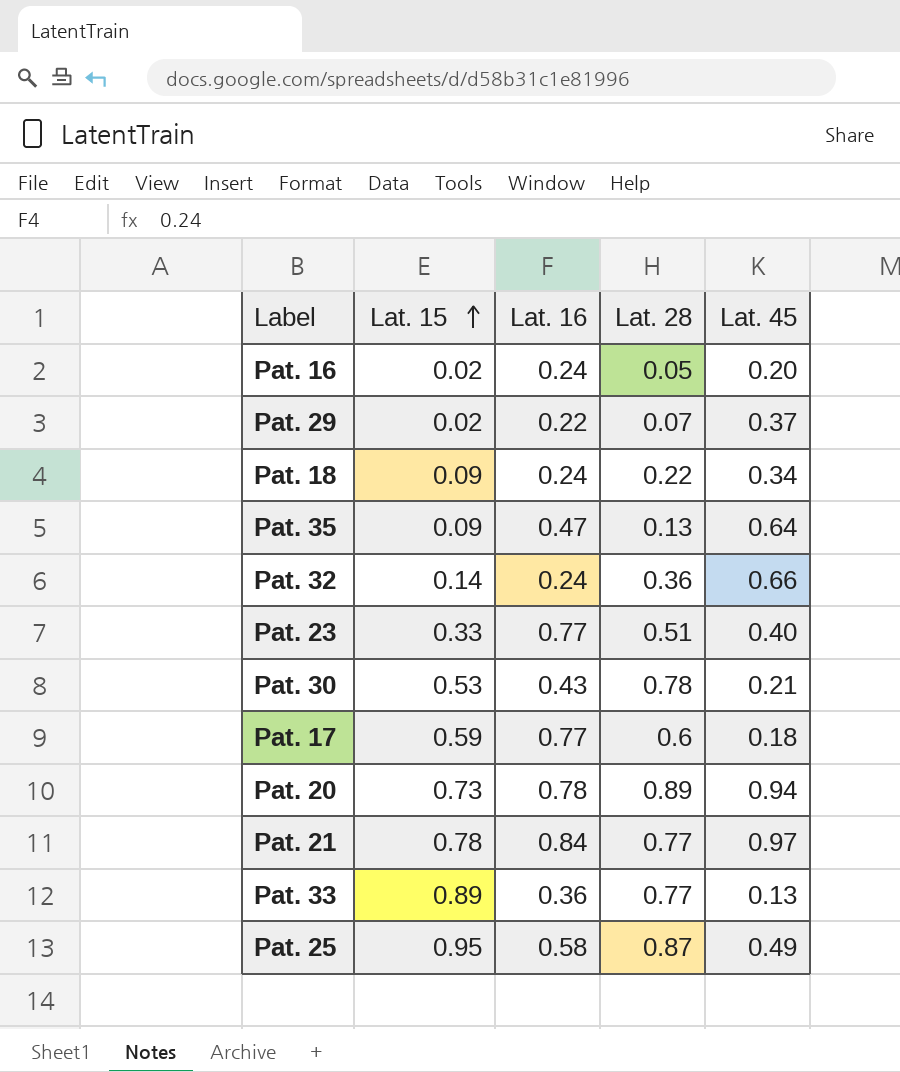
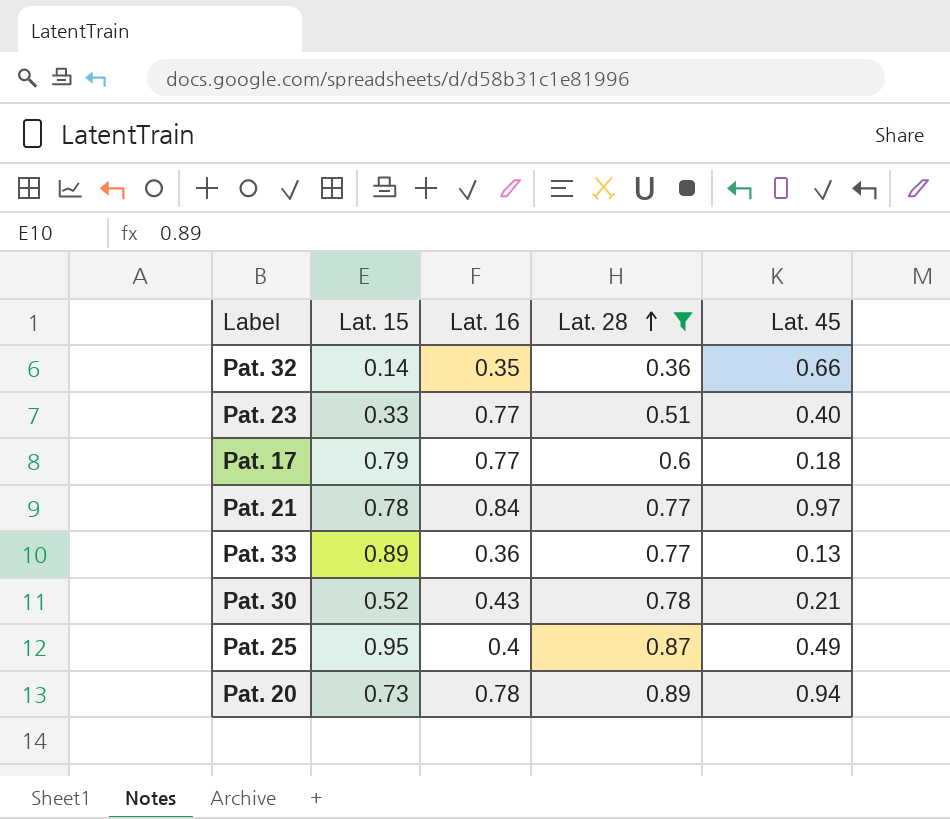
filter: none -> Lat. 28 >= 0.36
row order: Lat. 15 ascending -> Lat. 28 ascending
Pat. 32 | Lat. 16: 0.24 -> 0.35
Pat. 17 | Lat. 15: 0.59 -> 0.79
Pat. 30 | Lat. 15: 0.53 -> 0.52
Pat. 25 | Lat. 16: 0.58 -> 0.4

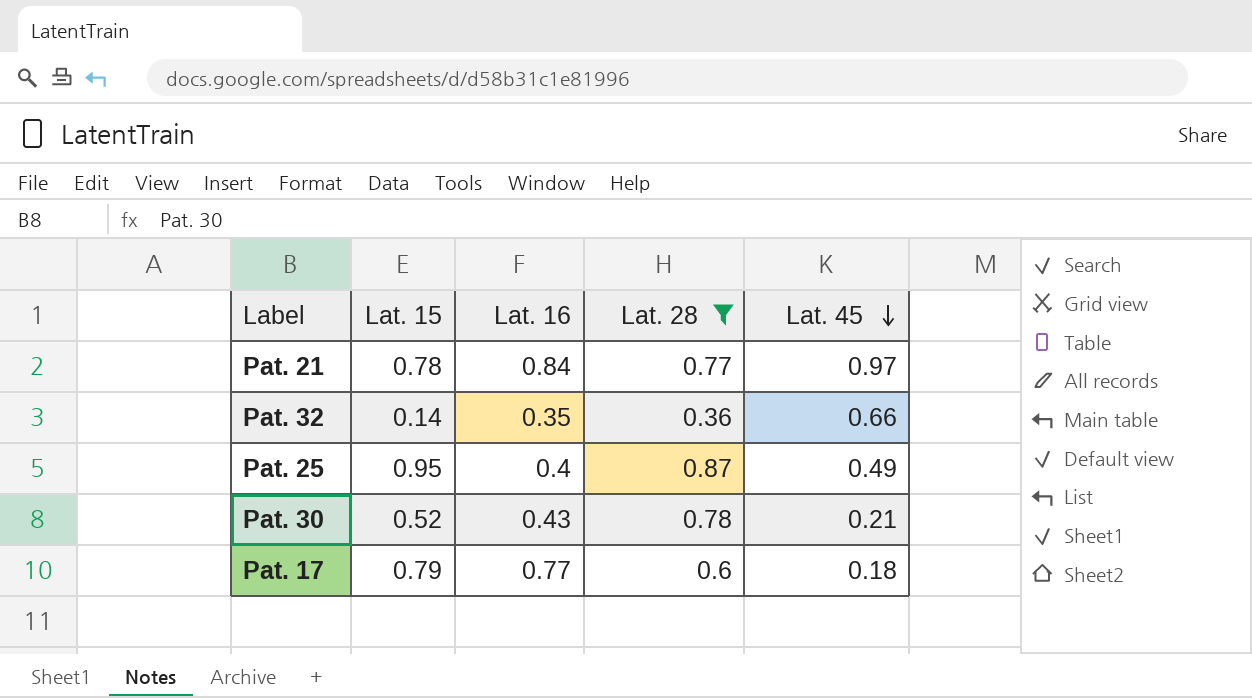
row order: Lat. 28 ascending -> Lat. 45 descending
row Pat. 23: 0.33 | 0.77 | 0.51 | 0.40 -> none
row Pat. 33: 0.89 | 0.36 | 0.77 | 0.13 -> none
row Pat. 20: 0.73 | 0.78 | 0.89 | 0.94 -> none

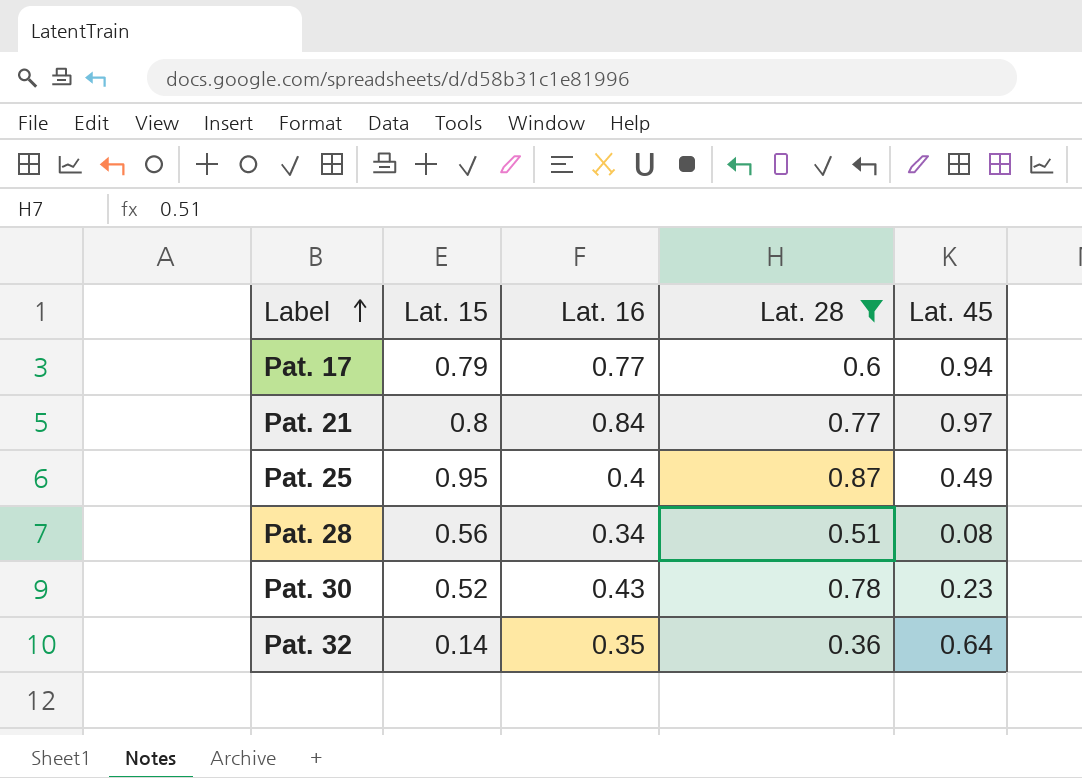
row order: Lat. 45 descending -> Label ascending
Pat. 17 | Lat. 45: 0.18 -> 0.94
Pat. 21 | Lat. 15: 0.78 -> 0.8
row Pat. 28: none -> 0.56 | 0.34 | 0.51 | 0.08
Pat. 30 | Lat. 45: 0.21 -> 0.23
Pat. 32 | Lat. 45: 0.66 -> 0.64

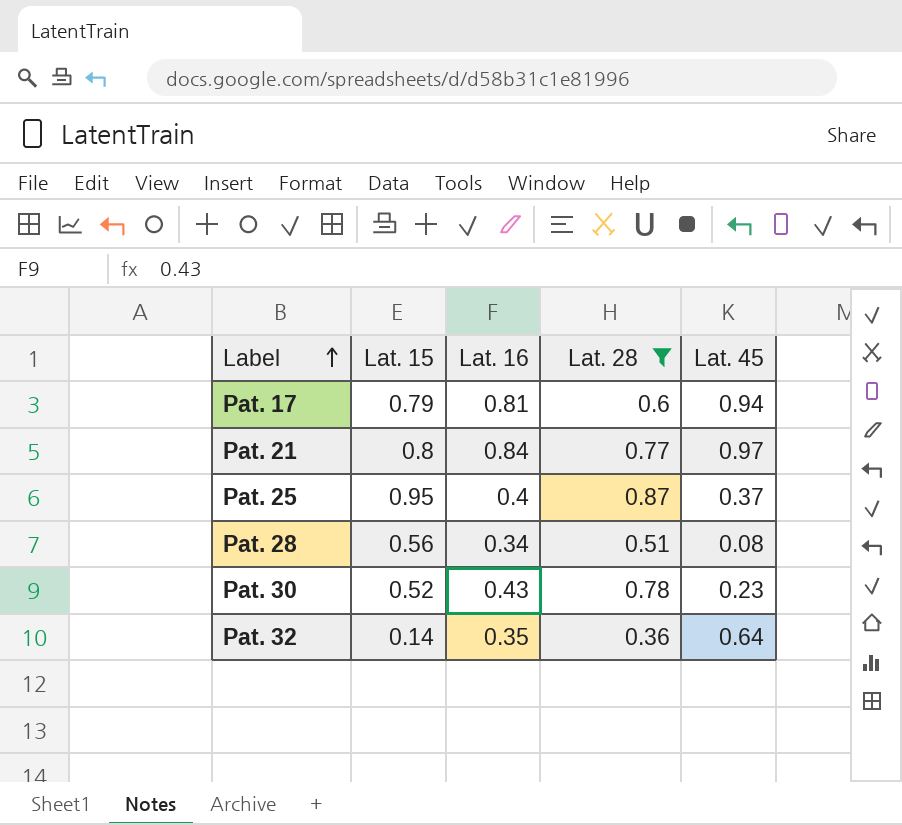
Pat. 17 | Lat. 16: 0.77 -> 0.81
Pat. 25 | Lat. 45: 0.49 -> 0.37

